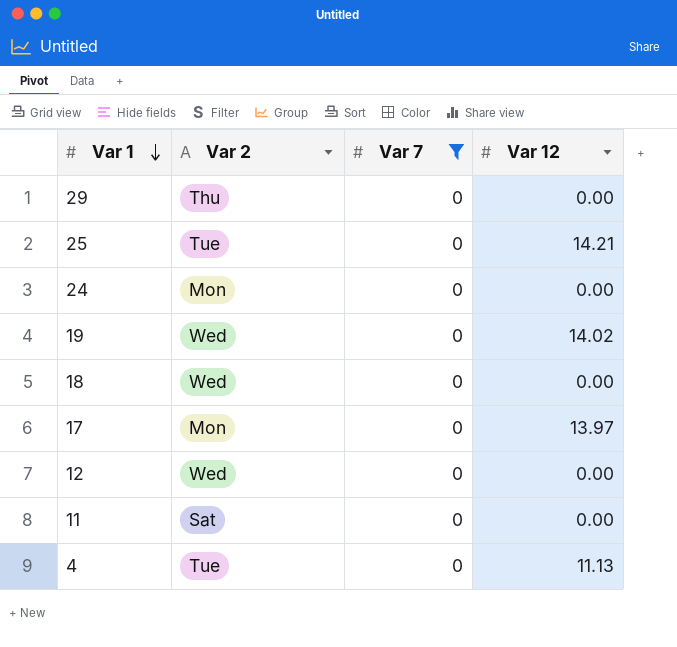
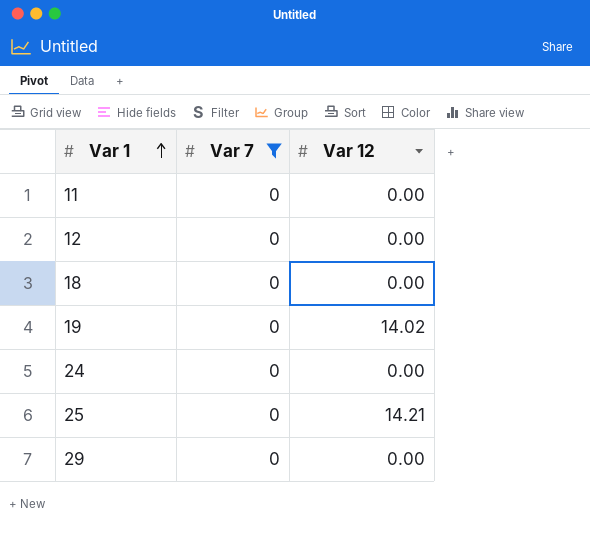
row order: Var 1 descending -> Var 1 ascending
column Var 2 | position: 2 -> none
row 17: Mon | 0 | 13.97 -> none
row 4: Tue | 0 | 11.13 -> none

